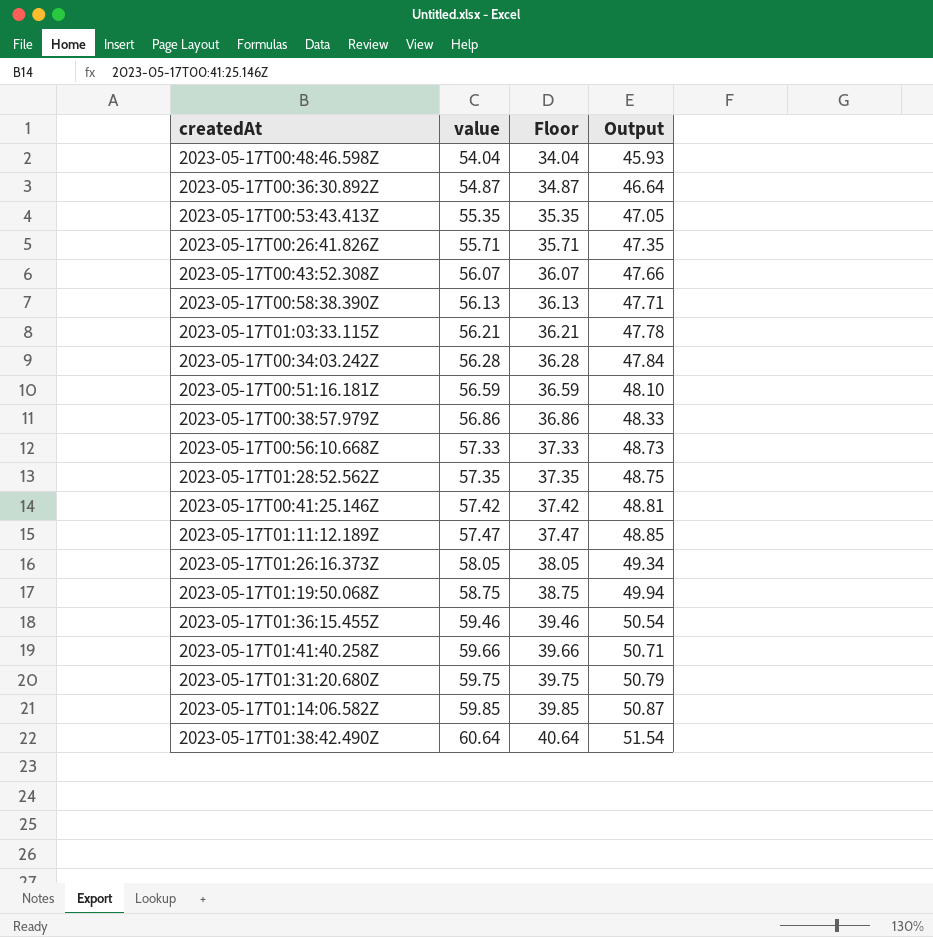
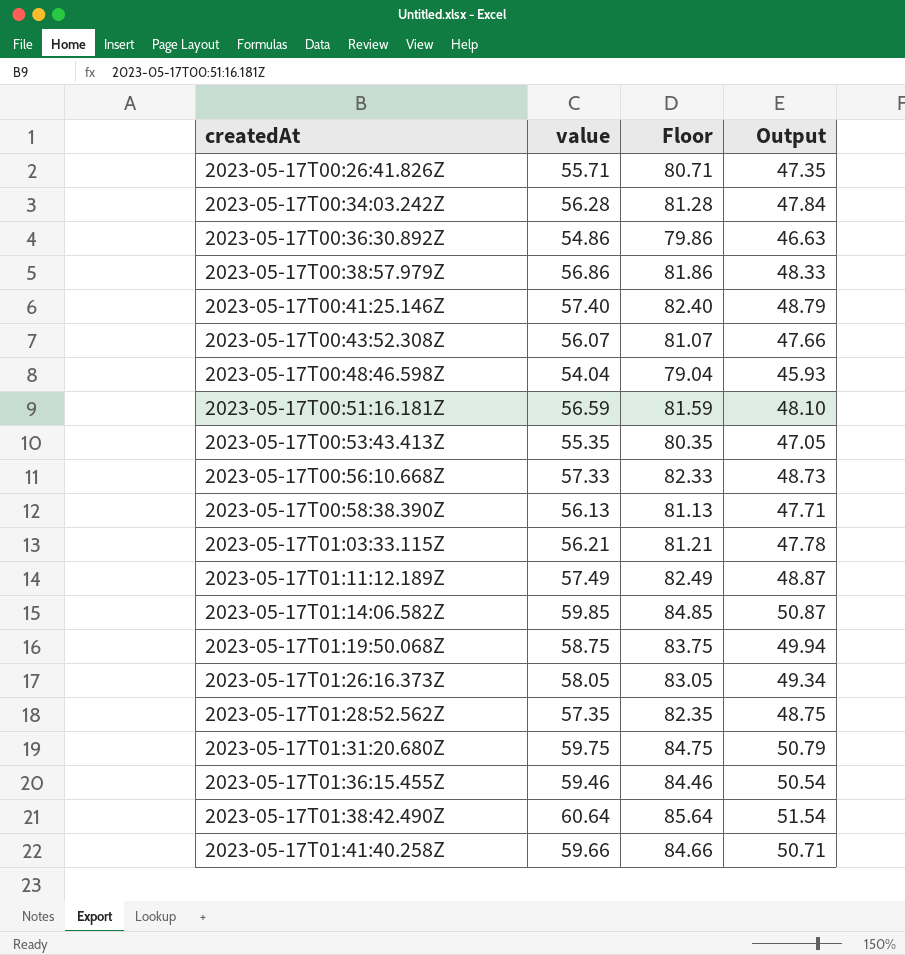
row order: value ascending -> createdAt ascending
column Floor | formula: [value] - 20 -> [value] + 25
2023-05-17T00:36:30.892Z | value: 54.87 -> 54.86
2023-05-17T00:36:30.892Z | Output: 46.64 -> 46.63
2023-05-17T00:41:25.146Z | value: 57.42 -> 57.40
2023-05-17T00:41:25.146Z | Output: 48.81 -> 48.79
2023-05-17T01:11:12.189Z | value: 57.47 -> 57.49
2023-05-17T01:11:12.189Z | Output: 48.85 -> 48.87

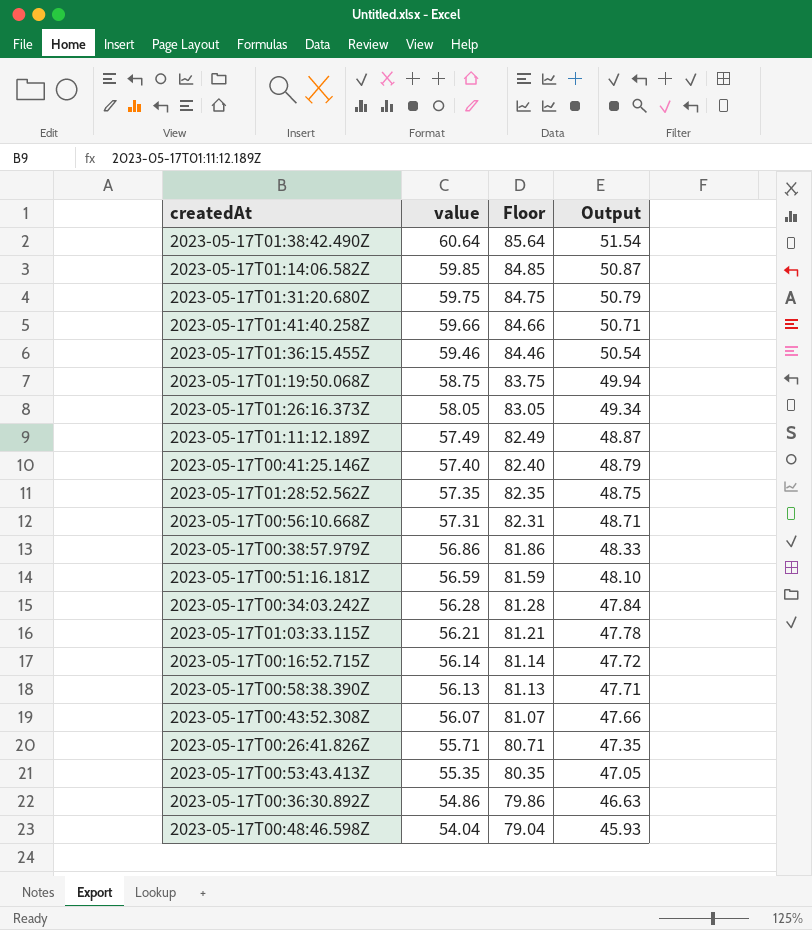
row order: createdAt ascending -> value descending
2023-05-17T00:56:10.668Z | value: 57.33 -> 57.31
2023-05-17T00:56:10.668Z | Floor: 82.33 -> 82.31
2023-05-17T00:56:10.668Z | Output: 48.73 -> 48.71
row 2023-05-17T00:16:52.715Z: none -> 56.14 | 81.14 | 47.72

